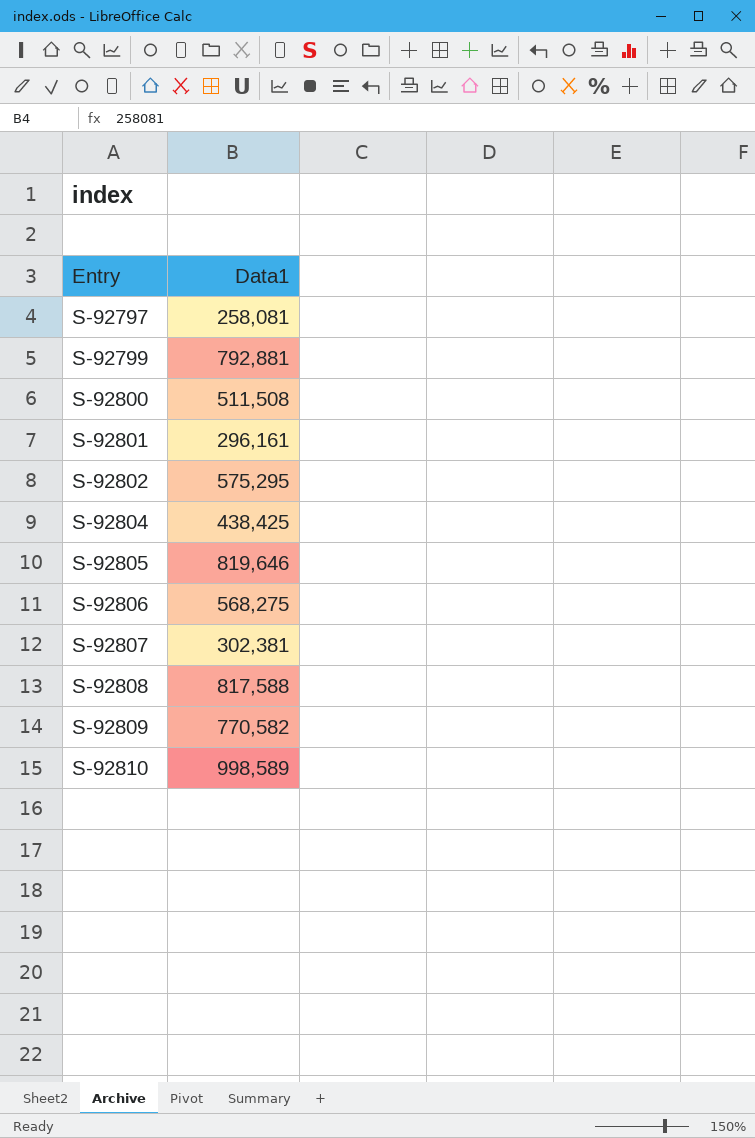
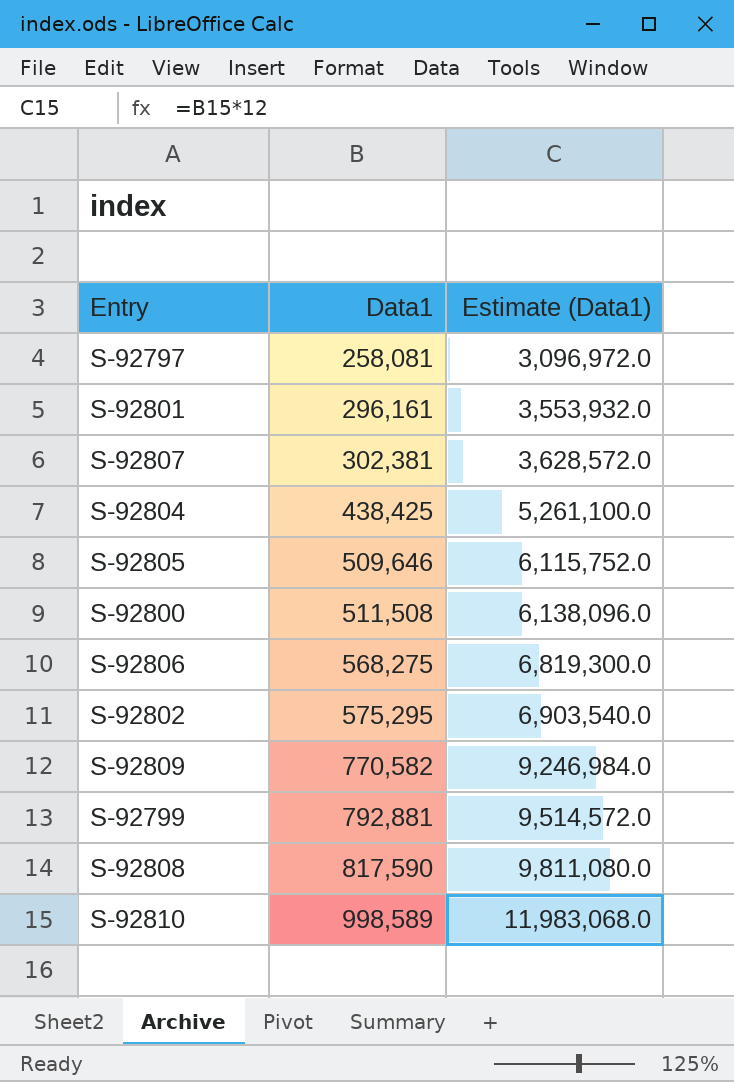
row order: Entry ascending -> Data1 ascending
column Estimate (Data1) | formula: none -> [Data1] * 12
S-92805 | Data1: 819,646 -> 509,646
S-92808 | Data1: 817,588 -> 817,590

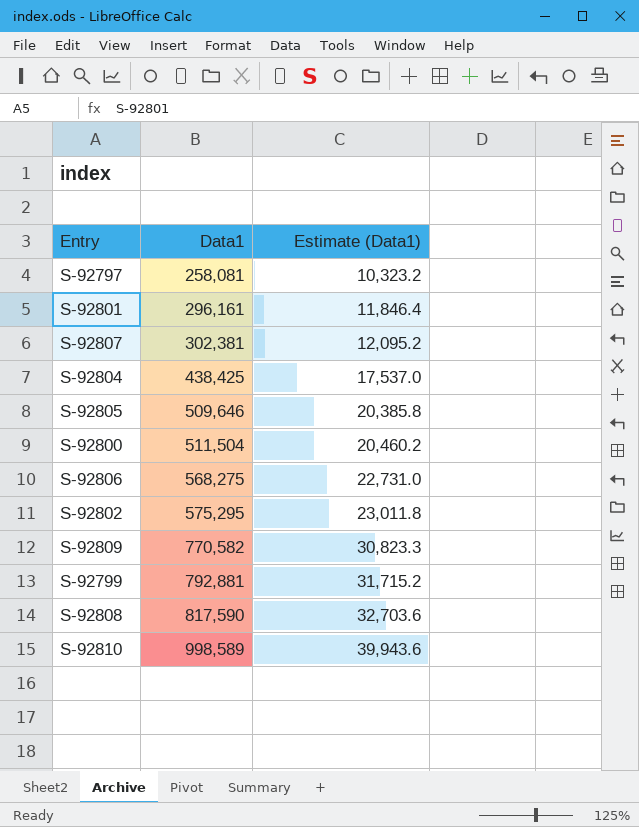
column Estimate (Data1) | formula: [Data1] * 12 -> [Data1] * 0.04
S-92800 | Data1: 511,508 -> 511,504

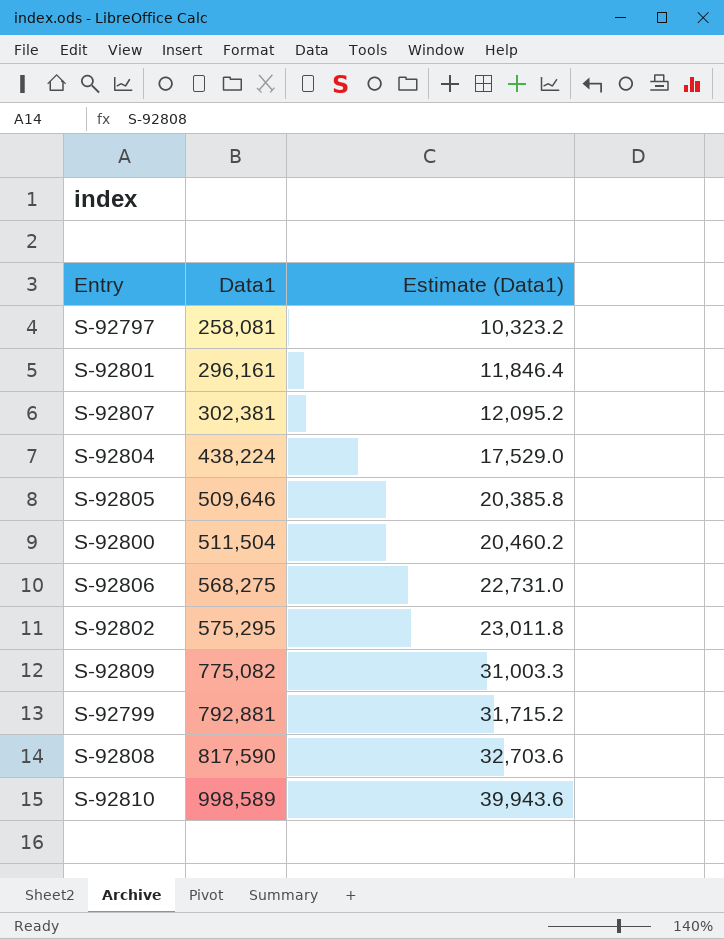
S-92804 | Data1: 438,425 -> 438,224
S-92804 | Estimate (Data1): 17,537.0 -> 17,529.0
S-92809 | Data1: 770,582 -> 775,082
S-92809 | Estimate (Data1): 30,823.3 -> 31,003.3

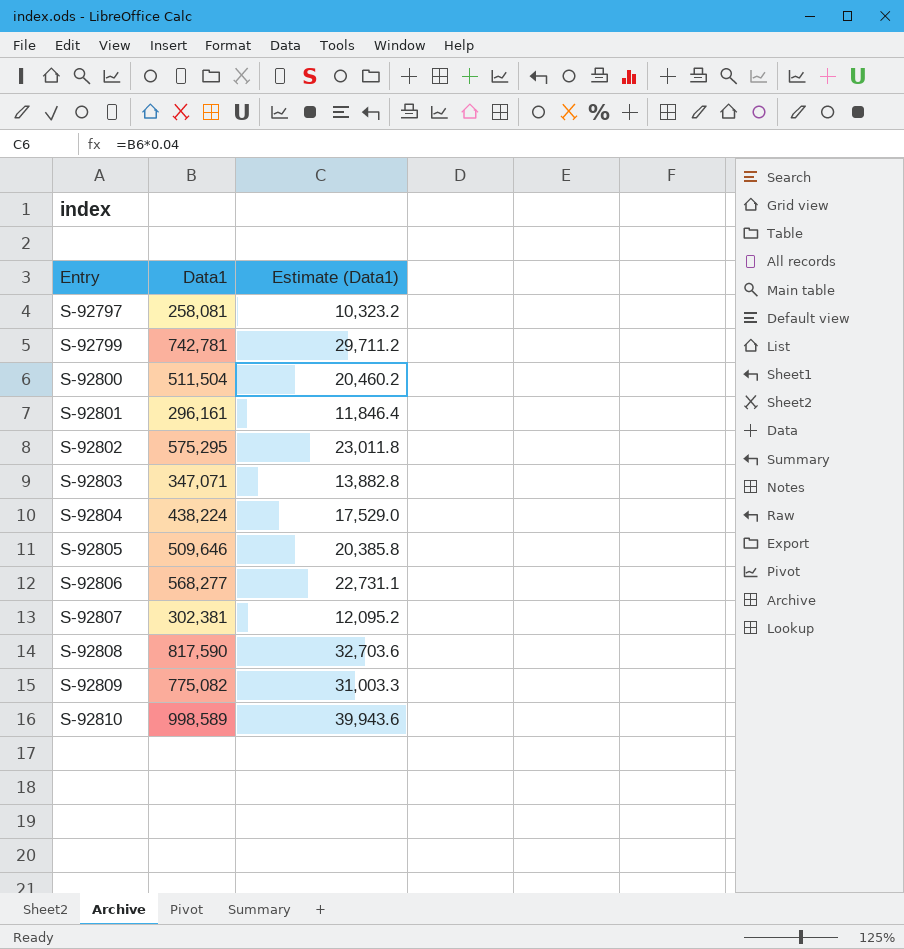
row order: Data1 ascending -> Entry ascending
S-92799 | Data1: 792,881 -> 742,781
S-92799 | Estimate (Data1): 31,715.2 -> 29,711.2
row S-92803: none -> 347,071 | 13,882.8
S-92806 | Data1: 568,275 -> 568,277
S-92806 | Estimate (Data1): 22,731.0 -> 22,731.1

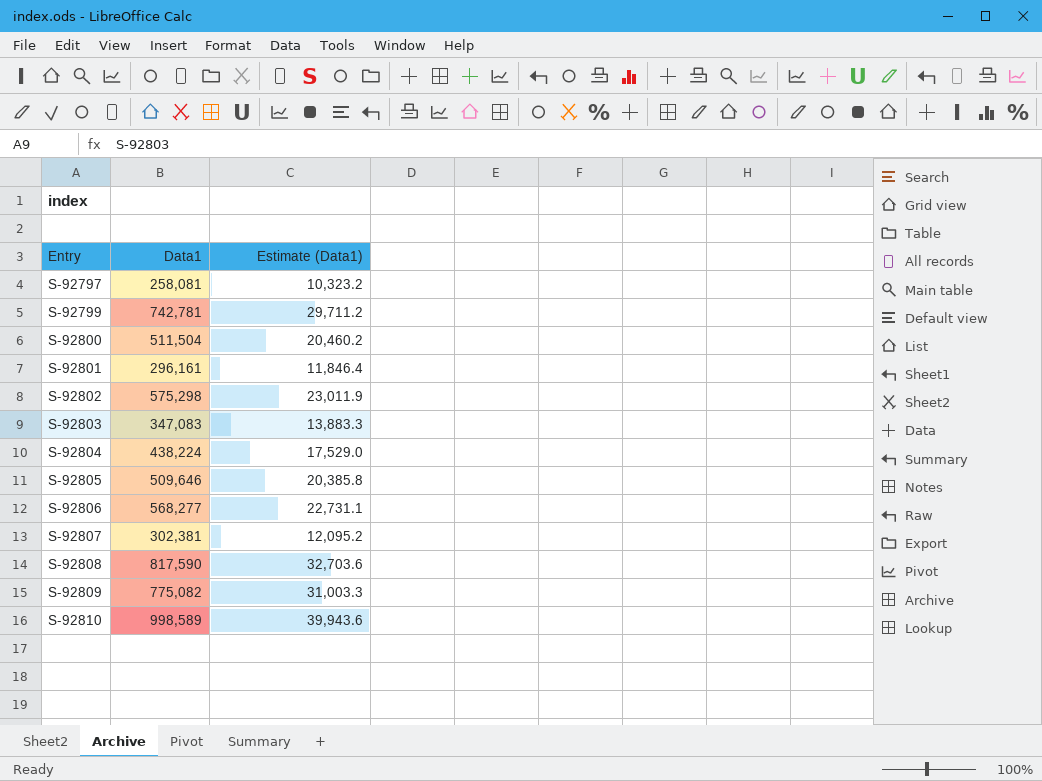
S-92802 | Data1: 575,295 -> 575,298
S-92802 | Estimate (Data1): 23,011.8 -> 23,011.9
S-92803 | Data1: 347,071 -> 347,083
S-92803 | Estimate (Data1): 13,882.8 -> 13,883.3

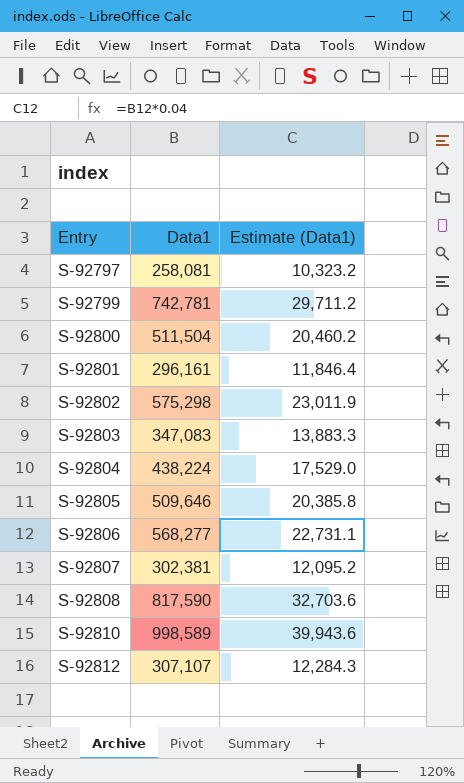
row S-92809: 775,082 | 31,003.3 -> none
row S-92812: none -> 307,107 | 12,284.3

